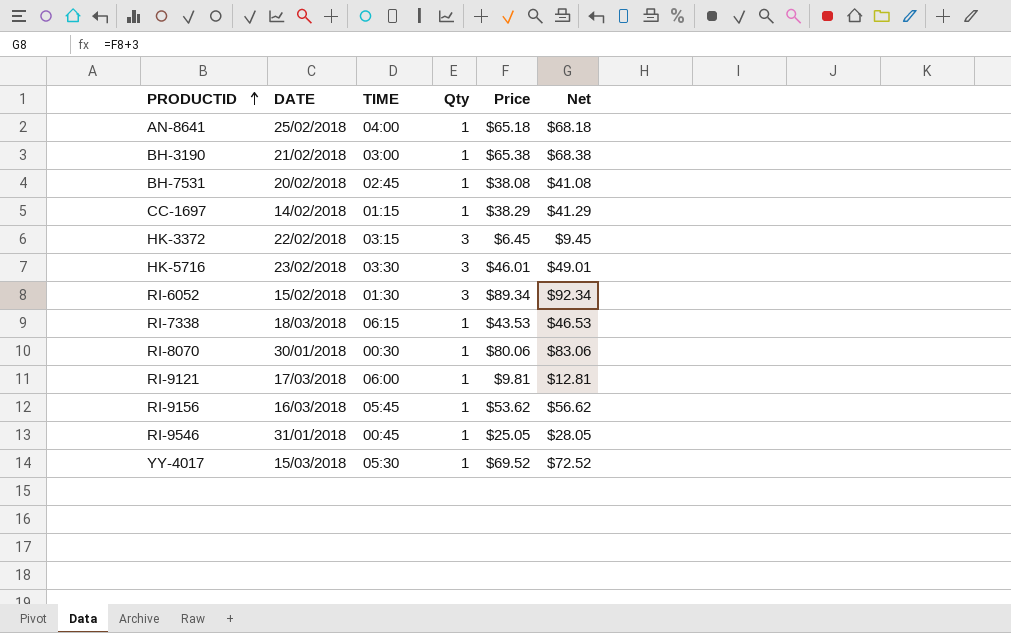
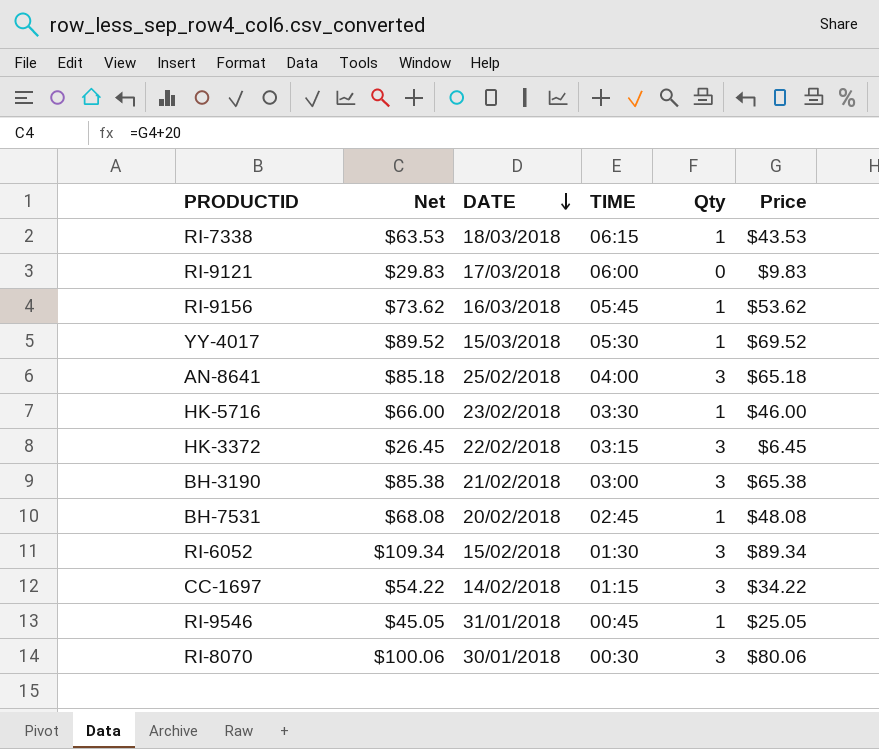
row order: PRODUCTID ascending -> DATE descending
column Net | formula: [Price] + 3 -> [Price] + 20
column Net | position: 6 -> 2
RI-9121 | Qty: 1 -> 0
RI-9121 | Price: $9.81 -> $9.83
AN-8641 | Qty: 1 -> 3
HK-5716 | Qty: 3 -> 1
HK-5716 | Price: $46.01 -> $46.00
BH-3190 | Qty: 1 -> 3
BH-7531 | Price: $38.08 -> $48.08
CC-1697 | Qty: 1 -> 3
CC-1697 | Price: $38.29 -> $34.22
RI-8070 | Qty: 1 -> 3

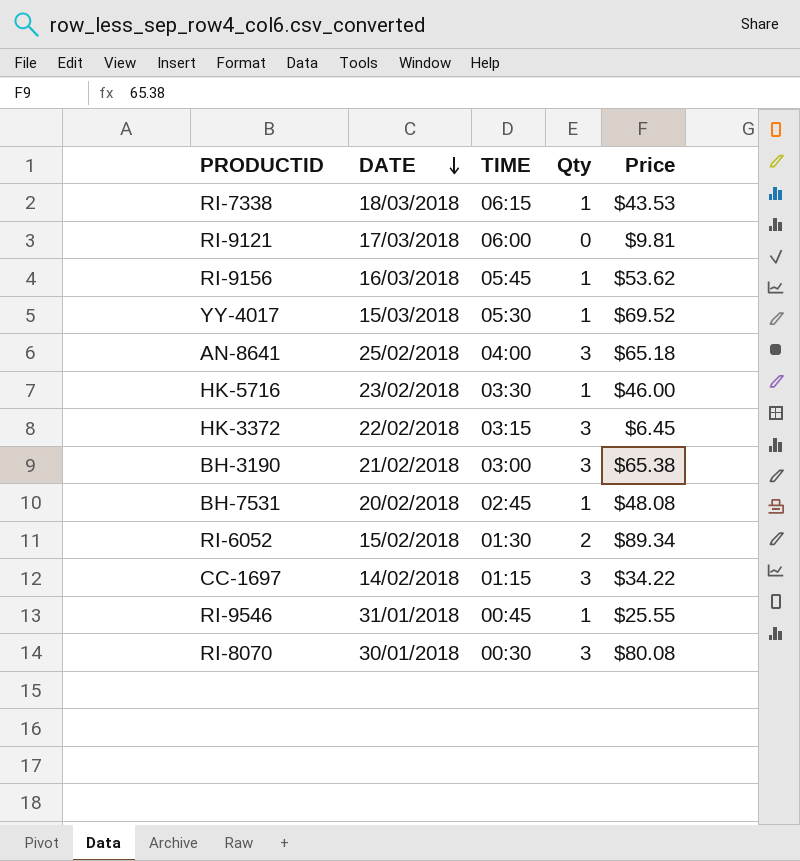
column Net | formula: [Price] + 20 -> none
RI-9121 | Price: $9.83 -> $9.81
RI-6052 | Qty: 3 -> 2
RI-9546 | Price: $25.05 -> $25.55
RI-8070 | Price: $80.06 -> $80.08

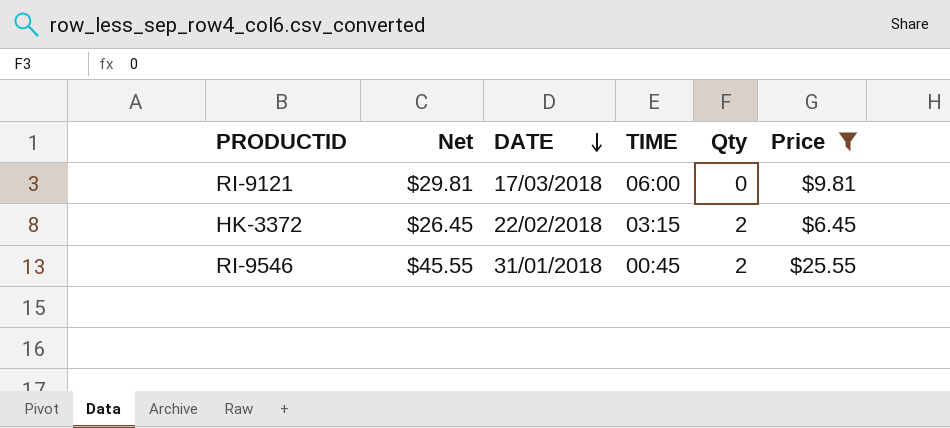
filter: none -> Price <= $25.55
column Net | formula: none -> [Price] + 20
HK-3372 | Qty: 3 -> 2
RI-9546 | Qty: 1 -> 2

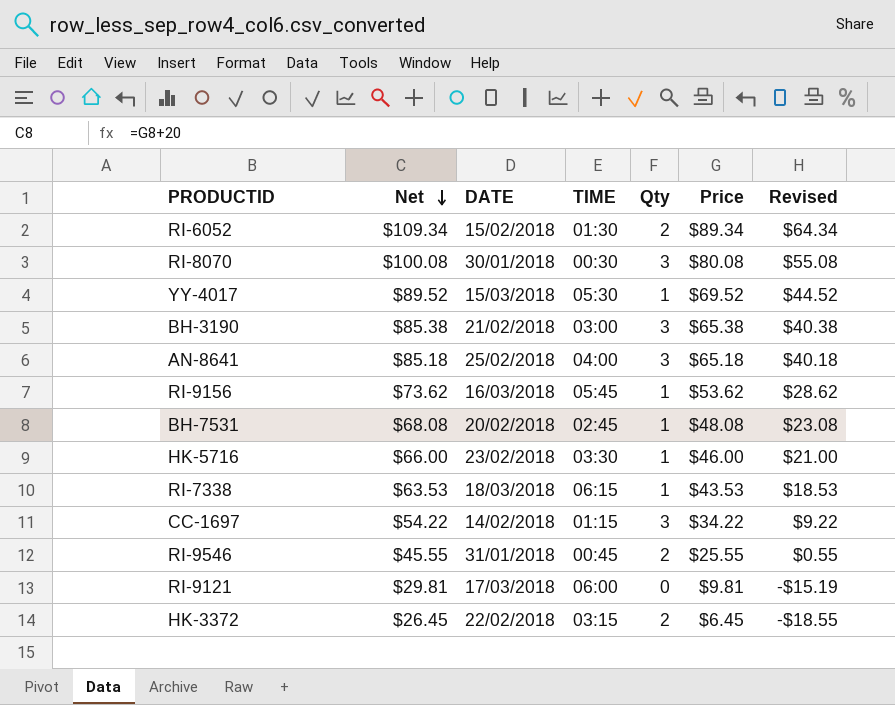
filter: Price <= $25.55 -> none
row order: DATE descending -> Net descending
column Revised | formula: none -> [Price] - 25

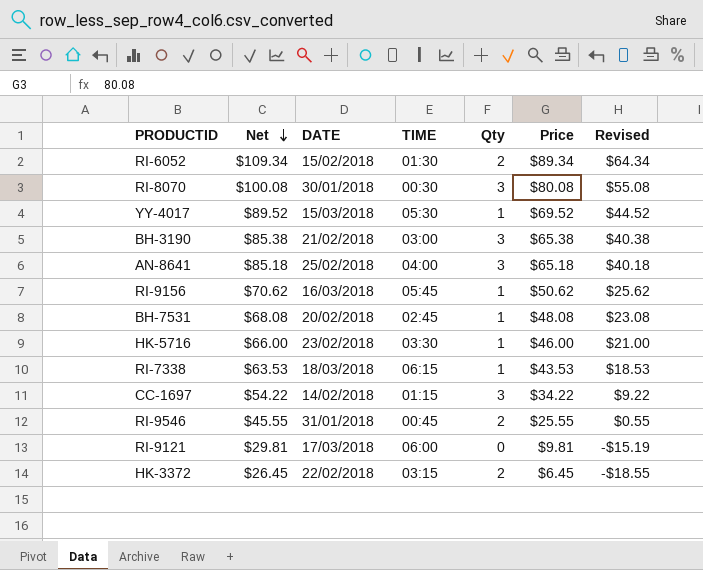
RI-9156 | Net: $73.62 -> $70.62
RI-9156 | Price: $53.62 -> $50.62
RI-9156 | Revised: $28.62 -> $25.62

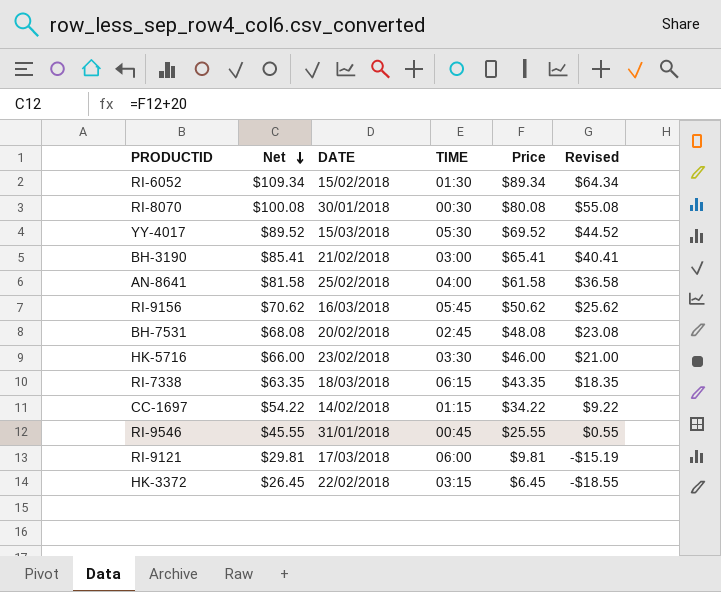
column Qty | position: 5 -> none
BH-3190 | Net: $85.38 -> $85.41
BH-3190 | Price: $65.38 -> $65.41
BH-3190 | Revised: $40.38 -> $40.41
AN-8641 | Net: $85.18 -> $81.58
AN-8641 | Price: $65.18 -> $61.58
AN-8641 | Revised: $40.18 -> $36.58
RI-7338 | Net: $63.53 -> $63.35
RI-7338 | Price: $43.53 -> $43.35
RI-7338 | Revised: $18.53 -> $18.35

